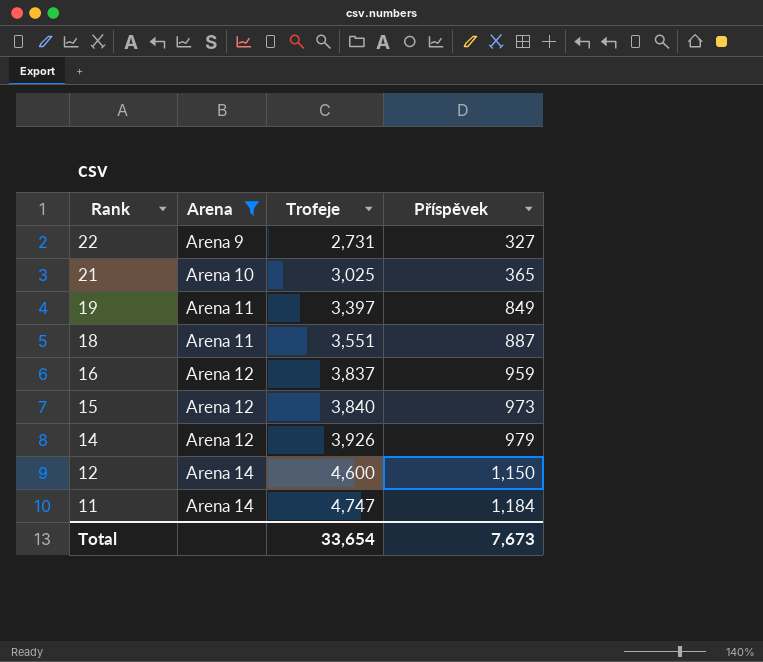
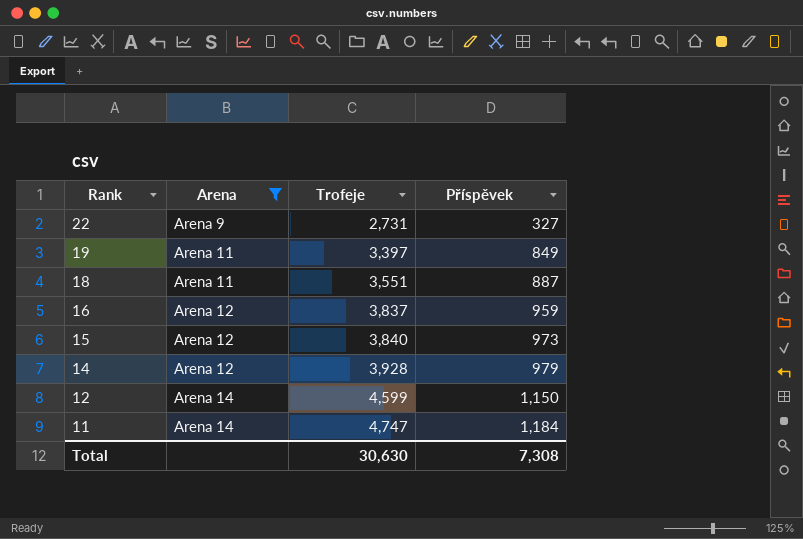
row 21: Arena 10 | 3,025 | 365 -> none
14 | Trofeje: 3,926 -> 3,928
12 | Trofeje: 4,600 -> 4,599
Total | Trofeje: 33,654 -> 30,630
Total | Příspěvek: 7,673 -> 7,308

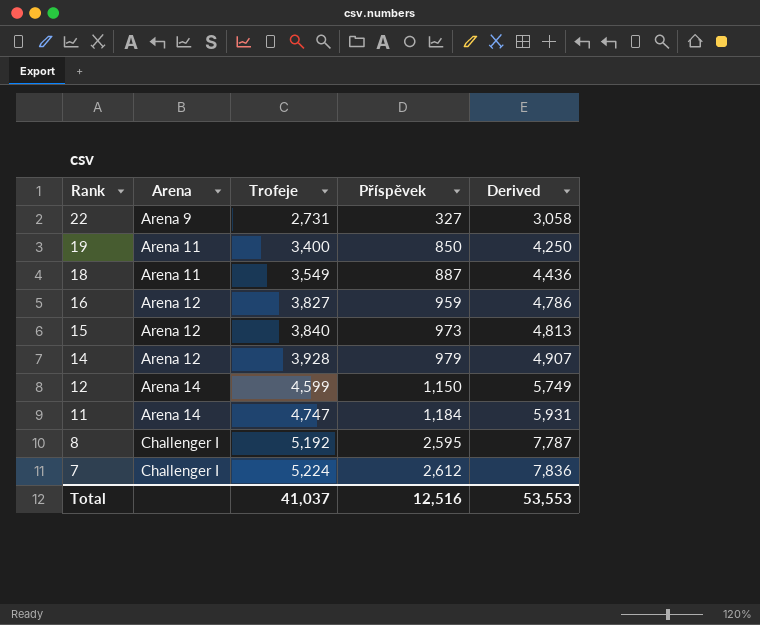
filter: Arena != Challenger I -> none
column Derived | formula: none -> [Trofeje] + [Příspěvek]
19 | Trofeje: 3,397 -> 3,400
19 | Příspěvek: 849 -> 850
18 | Trofeje: 3,551 -> 3,549
16 | Trofeje: 3,837 -> 3,827
Total | Trofeje: 30,630 -> 41,037
Total | Příspěvek: 7,308 -> 12,516

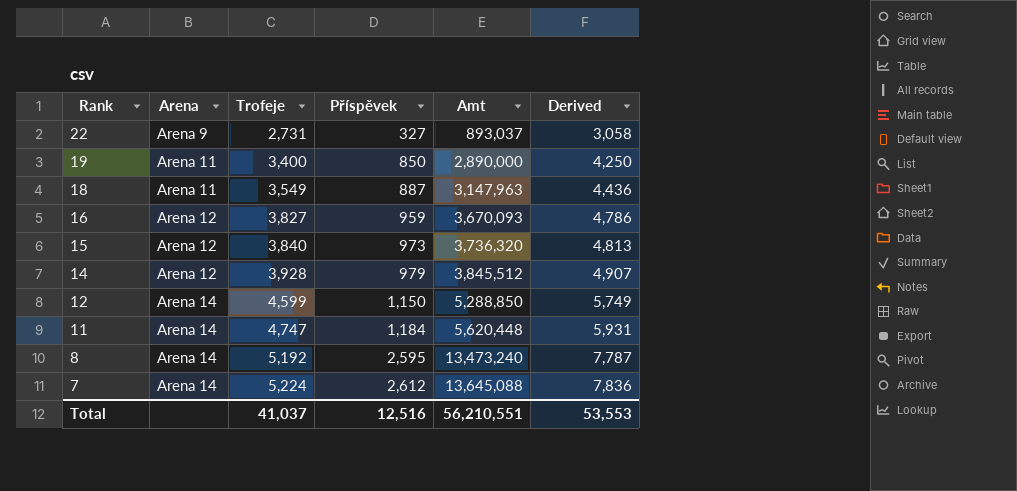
column Amt | formula: none -> [Trofeje] * [Příspěvek]
8 | Arena: Challenger I -> Arena 14
7 | Arena: Challenger I -> Arena 14

